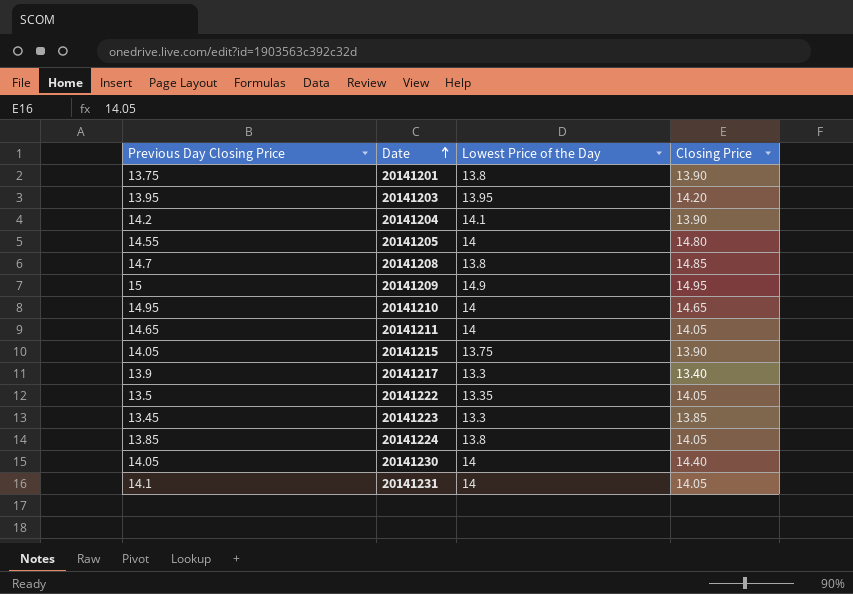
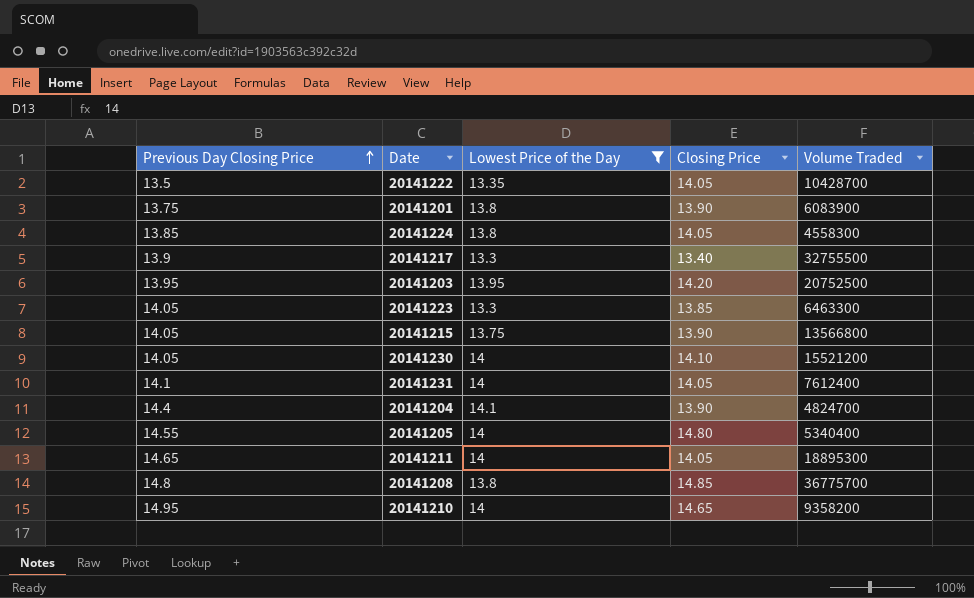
filter: none -> Lowest Price of the Day != 14.9
row order: Date ascending -> Previous Day Closing Price ascending
column Volume Traded | position: none -> 5
20141223 | Previous Day Closing Price: 13.45 -> 14.05
20141230 | Closing Price: 14.40 -> 14.10
20141204 | Previous Day Closing Price: 14.2 -> 14.4
20141208 | Previous Day Closing Price: 14.7 -> 14.8

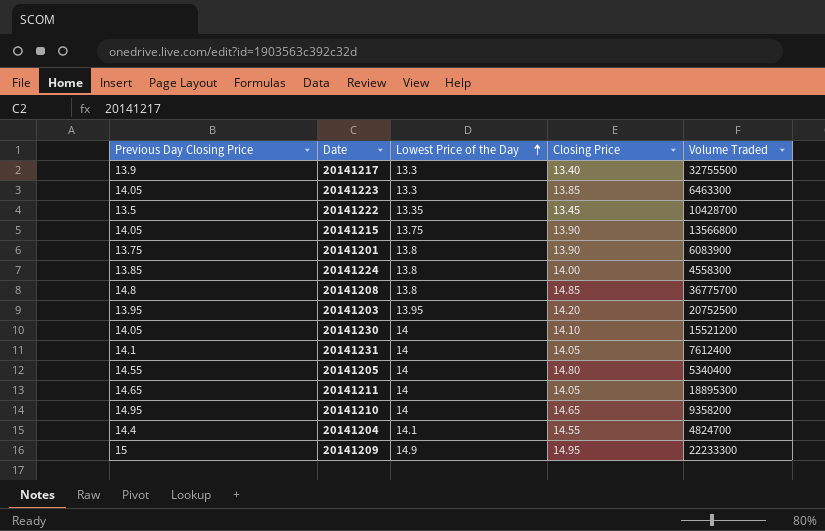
filter: Lowest Price of the Day != 14.9 -> none
row order: Previous Day Closing Price ascending -> Lowest Price of the Day ascending
20141222 | Closing Price: 14.05 -> 13.45
20141224 | Closing Price: 14.05 -> 14.00
20141204 | Closing Price: 13.90 -> 14.55

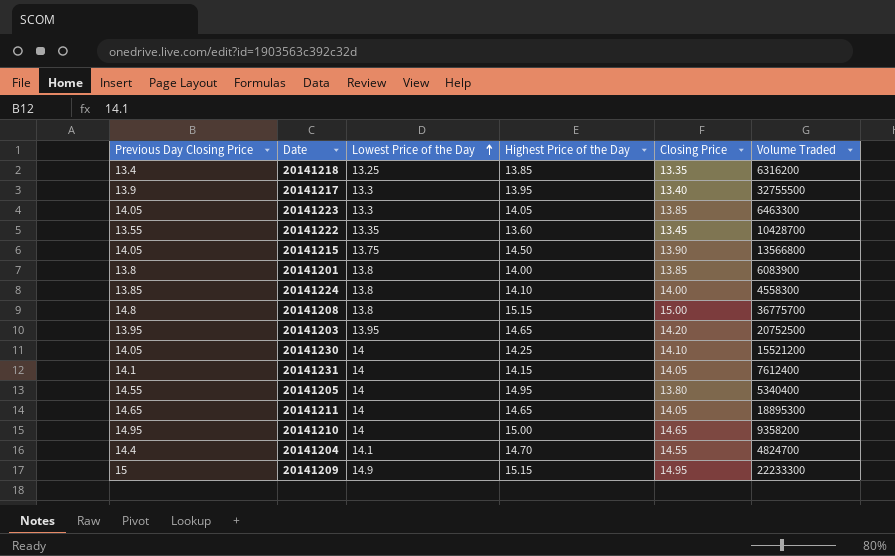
column Highest Price of the Day | position: none -> 4
row 20141218: none -> 13.4 | 13.25 | 13.85 | 13.35 | 6316200
20141222 | Previous Day Closing Price: 13.5 -> 13.55
20141201 | Previous Day Closing Price: 13.75 -> 13.8
20141201 | Closing Price: 13.90 -> 13.85
20141208 | Closing Price: 14.85 -> 15.00
20141205 | Closing Price: 14.80 -> 13.80

